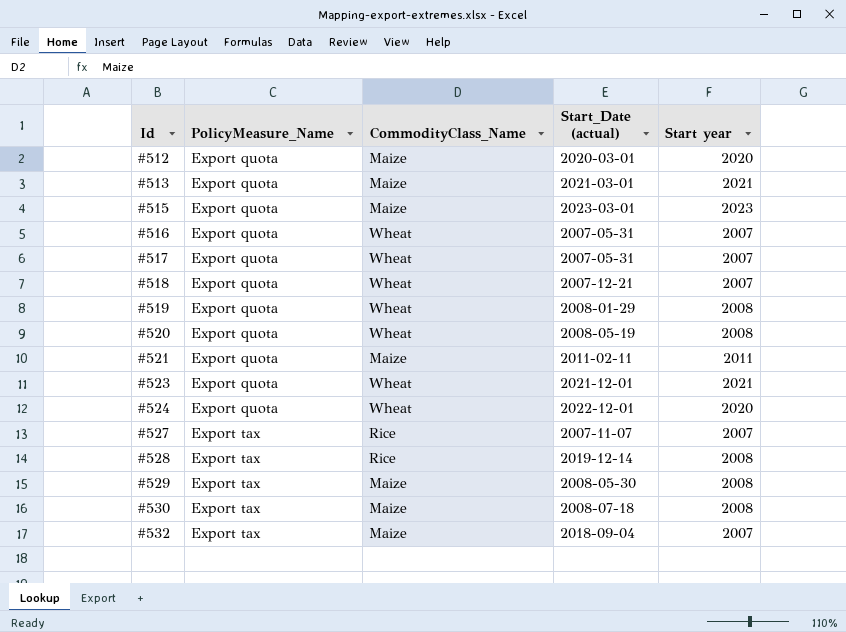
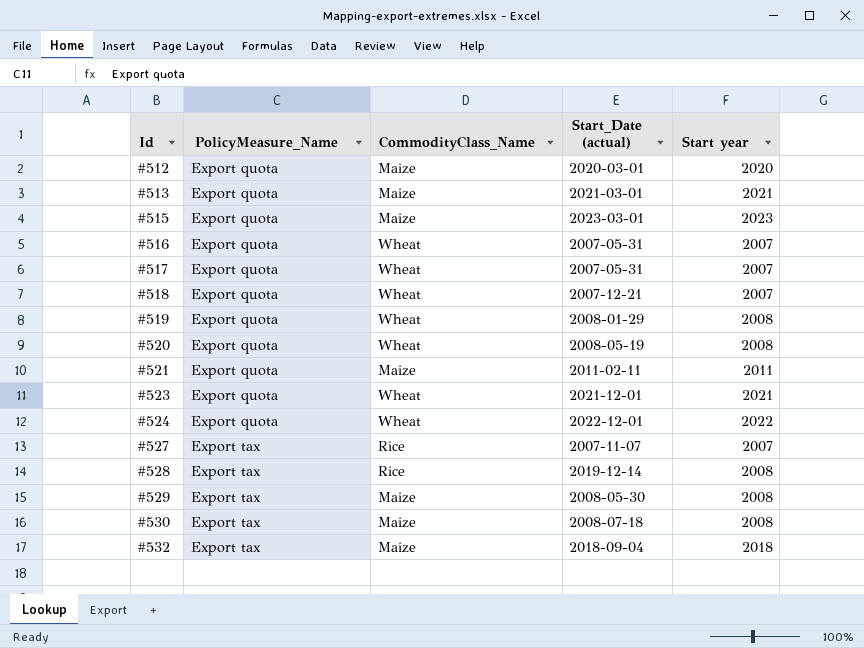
#524 | Start year: 2020 -> 2022
#532 | Start year: 2007 -> 2018

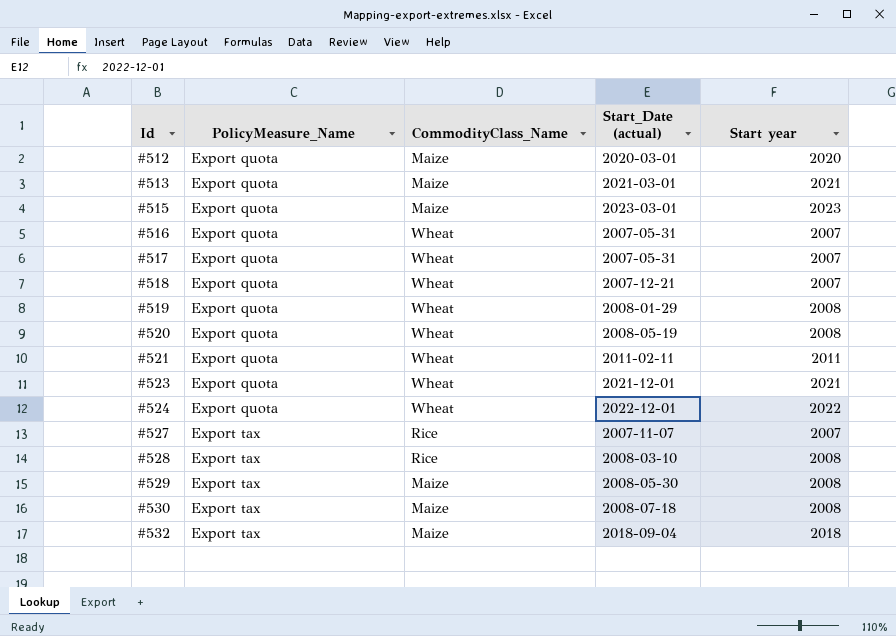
#521 | CommodityClass_Name: Maize -> Wheat
#528 | Start_Date (actual): 2019-12-14 -> 2008-03-10

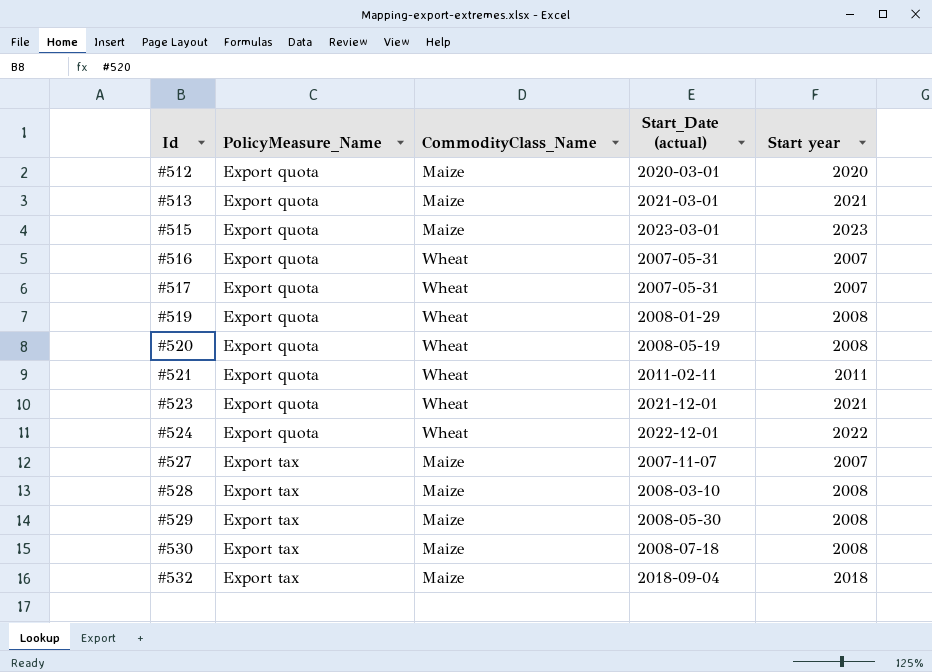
row #518: Export quota | Wheat | 2007-12-21 | 2007 -> none
#527 | CommodityClass_Name: Rice -> Maize
#528 | CommodityClass_Name: Rice -> Maize

